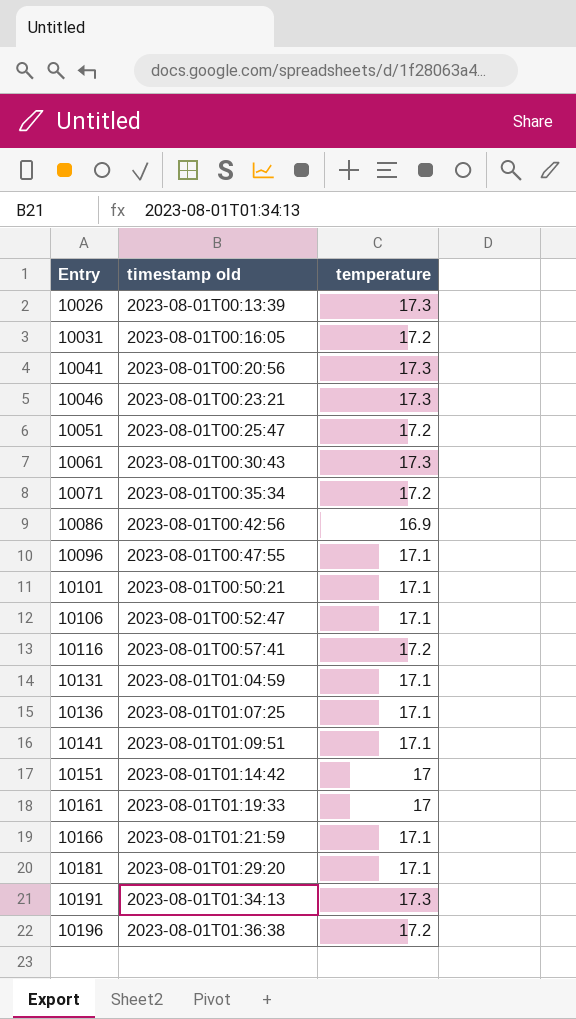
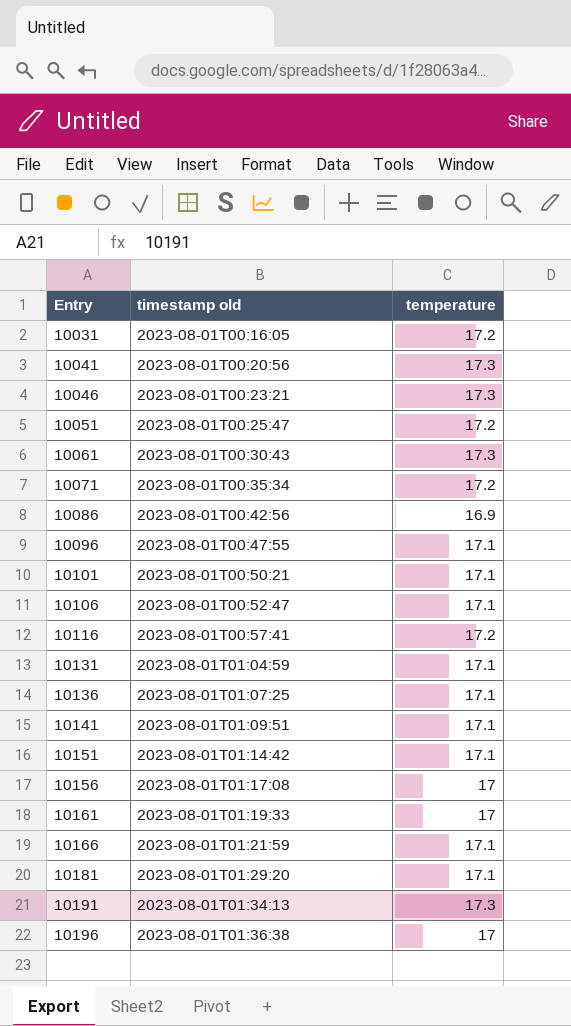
row 10026: 2023-08-01T00:13:39 | 17.3 -> none
10151 | temperature: 17 -> 17.1
row 10156: none -> 2023-08-01T01:17:08 | 17
10196 | temperature: 17.2 -> 17

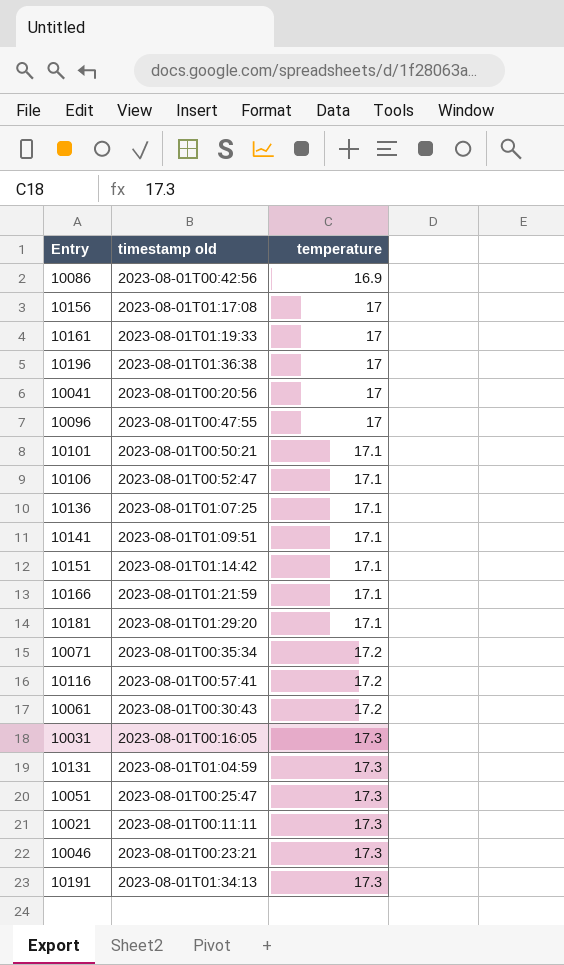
row order: Entry ascending -> temperature ascending
10041 | temperature: 17.3 -> 17
10096 | temperature: 17.1 -> 17
10061 | temperature: 17.3 -> 17.2
10031 | temperature: 17.2 -> 17.3
10131 | temperature: 17.1 -> 17.3
10051 | temperature: 17.2 -> 17.3
row 10021: none -> 2023-08-01T00:11:11 | 17.3

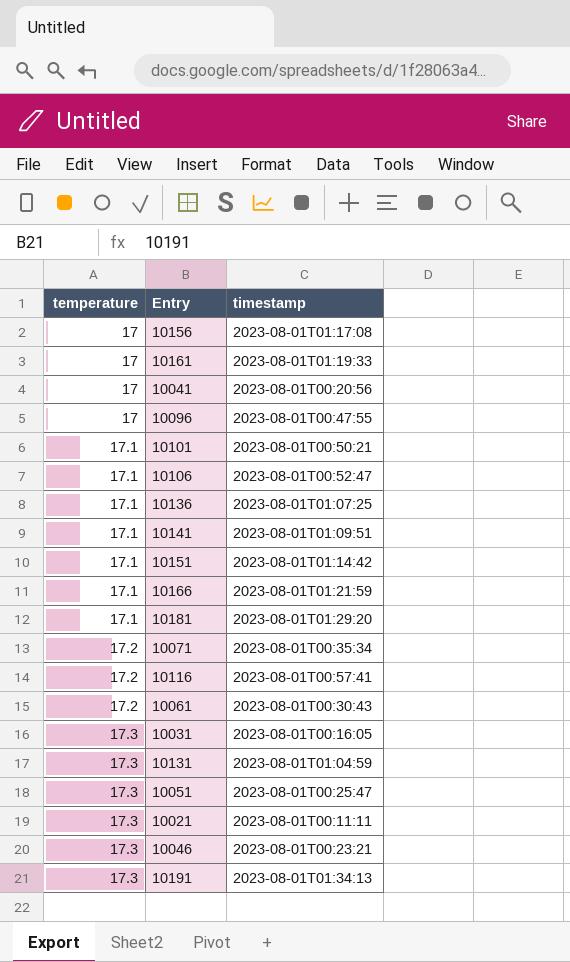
column temperature | position: 3 -> 1
column name: timestamp old -> timestamp
row 10086: 2023-08-01T00:42:56 | 16.9 -> none
row 10196: 2023-08-01T01:36:38 | 17 -> none

